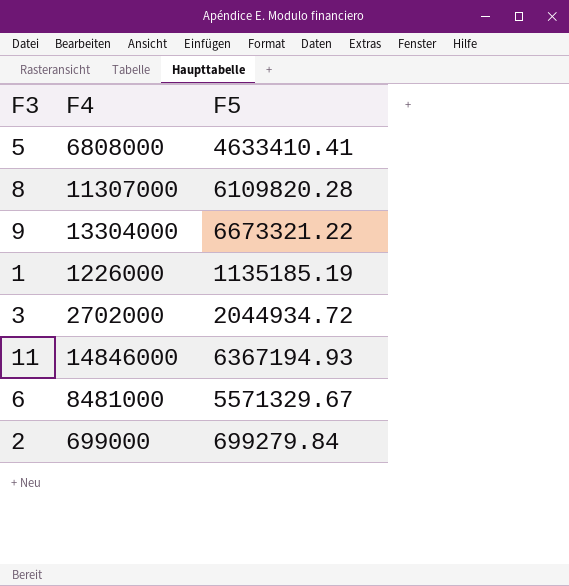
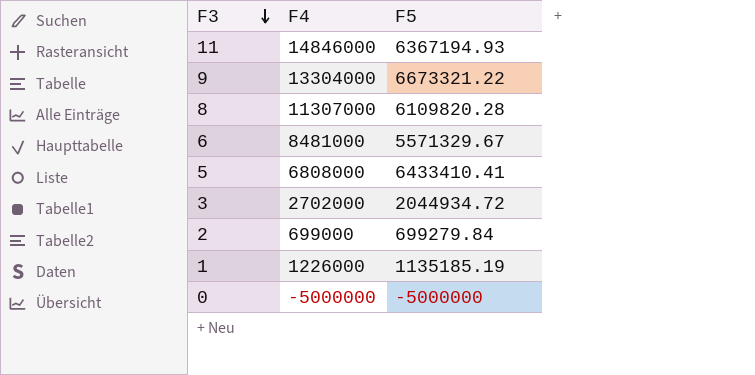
row order: none -> F3 descending
5 | F5: 4633410.41 -> 6433410.41
row 0: none -> -5000000 | -5000000

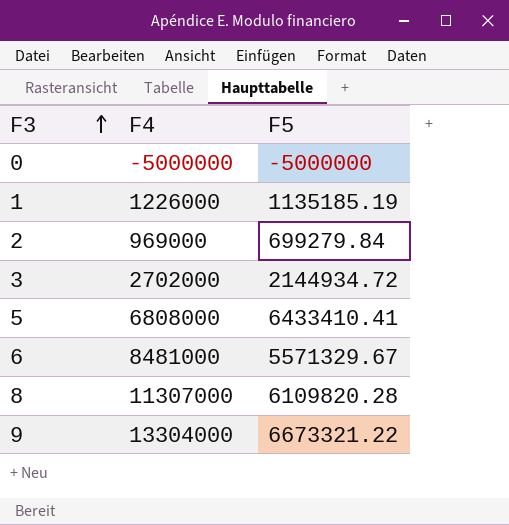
row order: F3 descending -> F3 ascending
row 11: 14846000 | 6367194.93 -> none
2 | F4: 699000 -> 969000
3 | F5: 2044934.72 -> 2144934.72

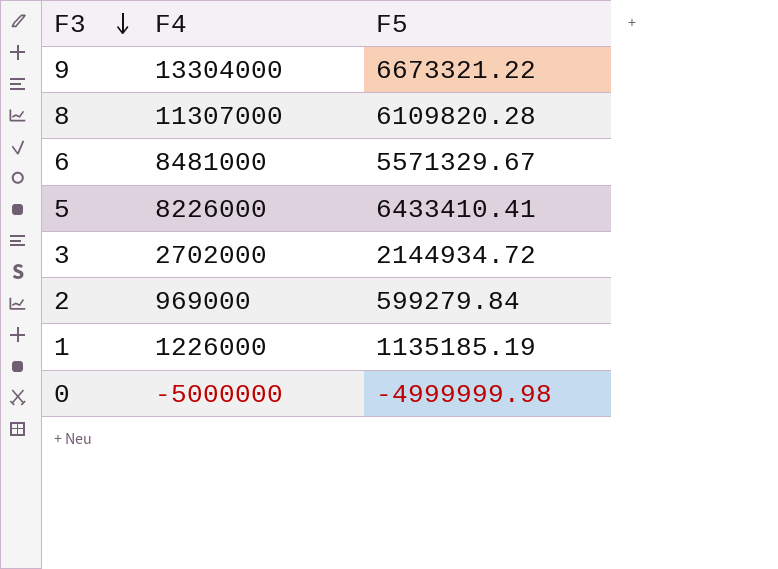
row order: F3 ascending -> F3 descending
5 | F4: 6808000 -> 8226000
2 | F5: 699279.84 -> 599279.84
0 | F5: -5000000 -> -4999999.98

